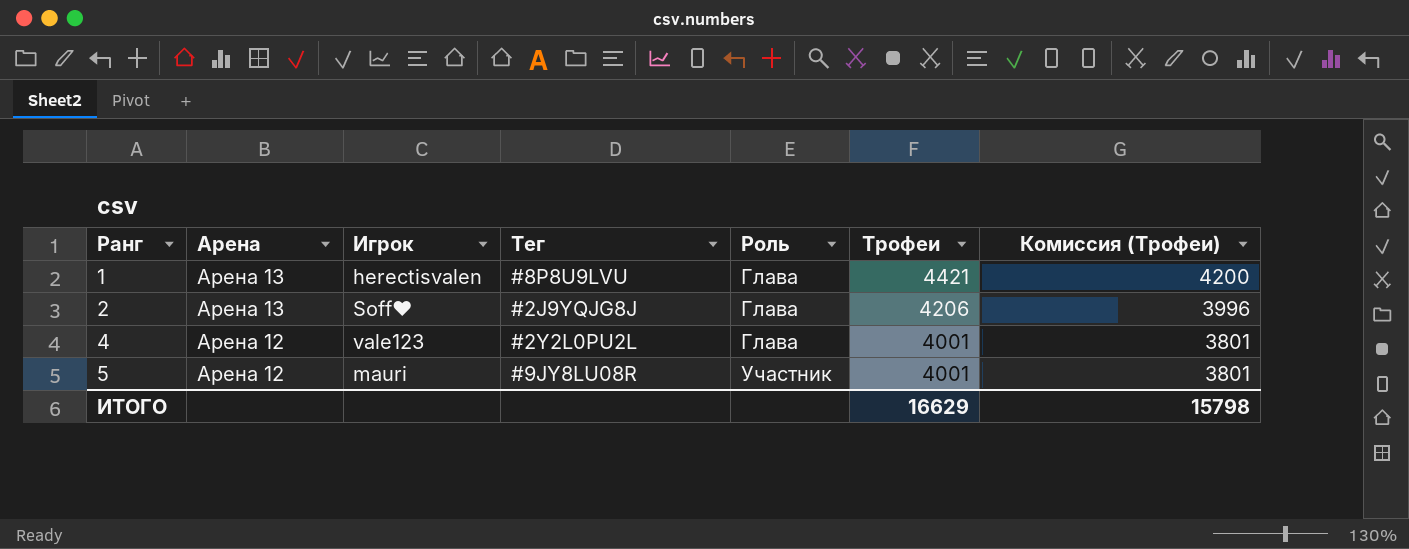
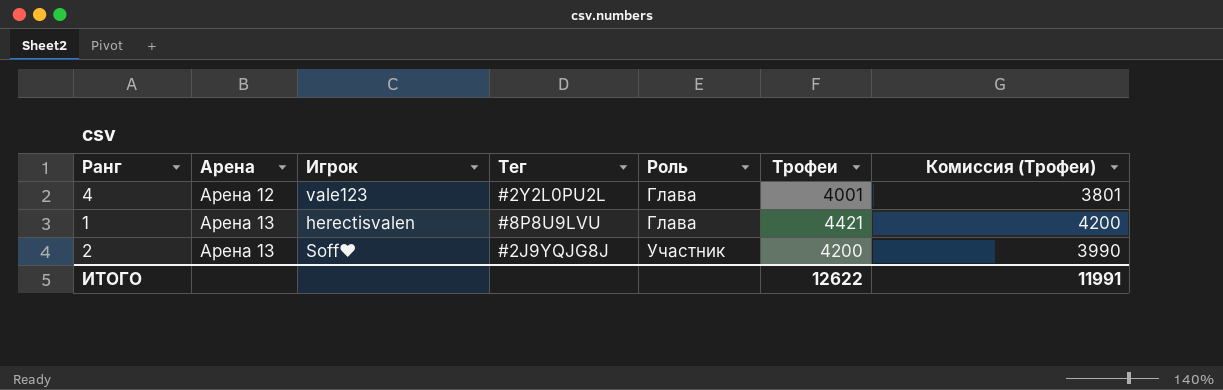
row order: Ранг ascending -> Арена ascending
row 5: Арена 12 | mauri | #9JY8LU08R | Участник | 4001 | 3801 -> none
2 | Роль: Глава -> Участник
2 | Трофеи: 4206 -> 4200
2 | Комиссия (Трофеи): 3996 -> 3990
ИТОГО | Трофеи: 16629 -> 12622
ИТОГО | Комиссия (Трофеи): 15798 -> 11991

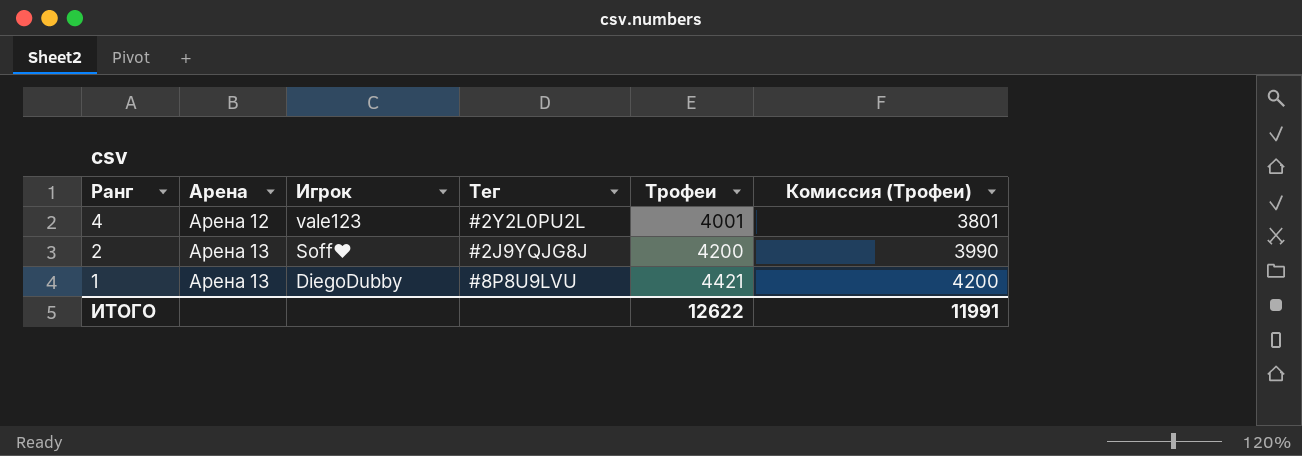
row order: Арена ascending -> Ранг descending
column Роль | position: 5 -> none
1 | Игрок: herectisvalen -> DiegoDubby

